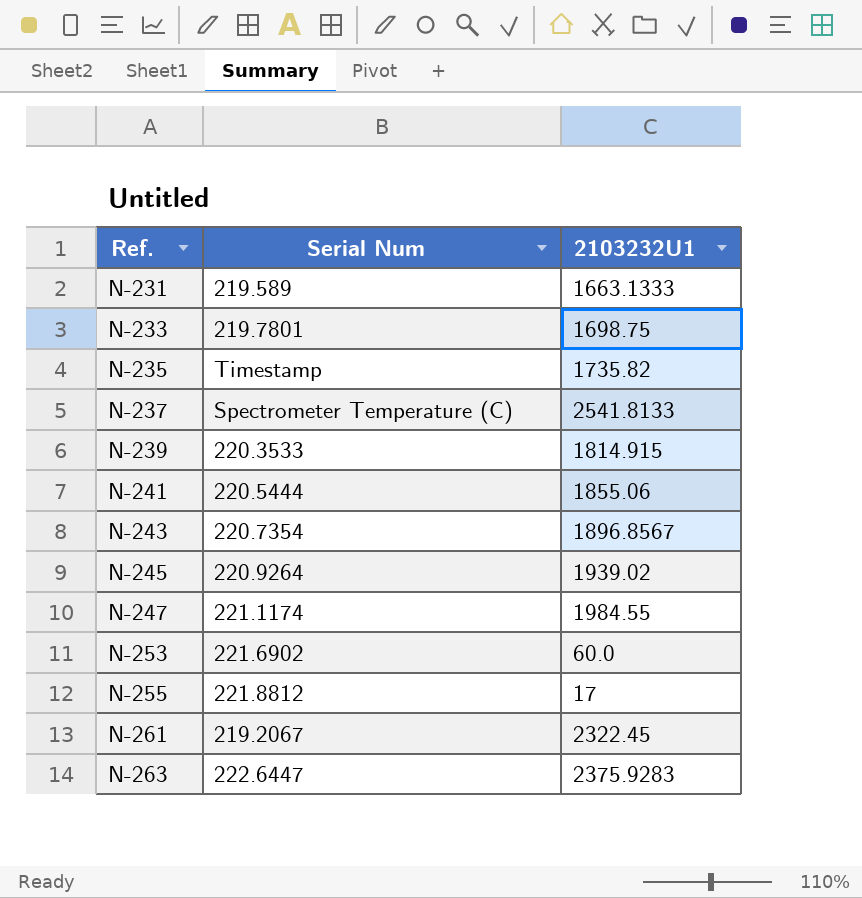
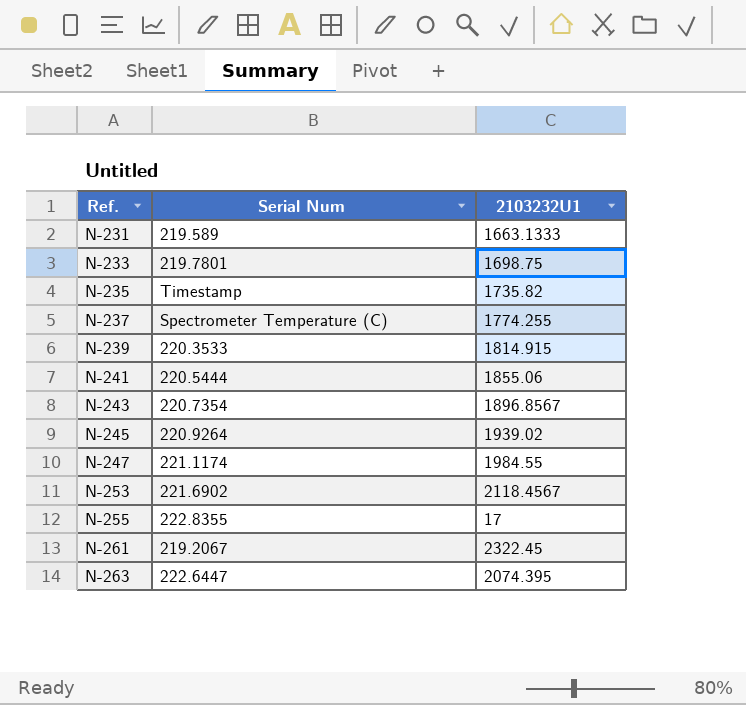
N-237 | 2103232U1: 2541.8133 -> 1774.255
N-253 | 2103232U1: 60.0 -> 2118.4567
N-255 | Serial Num: 221.8812 -> 222.8355
N-263 | 2103232U1: 2375.9283 -> 2074.395

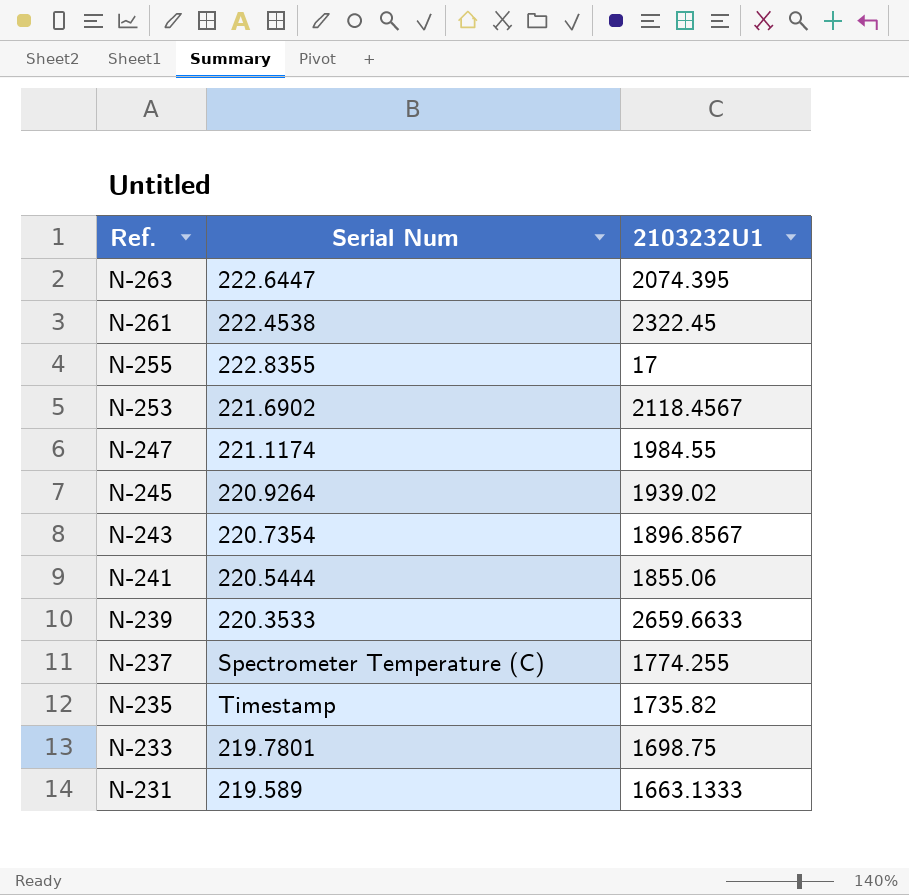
row order: Ref. ascending -> Ref. descending
N-261 | Serial Num: 219.2067 -> 222.4538
N-239 | 2103232U1: 1814.915 -> 2659.6633

